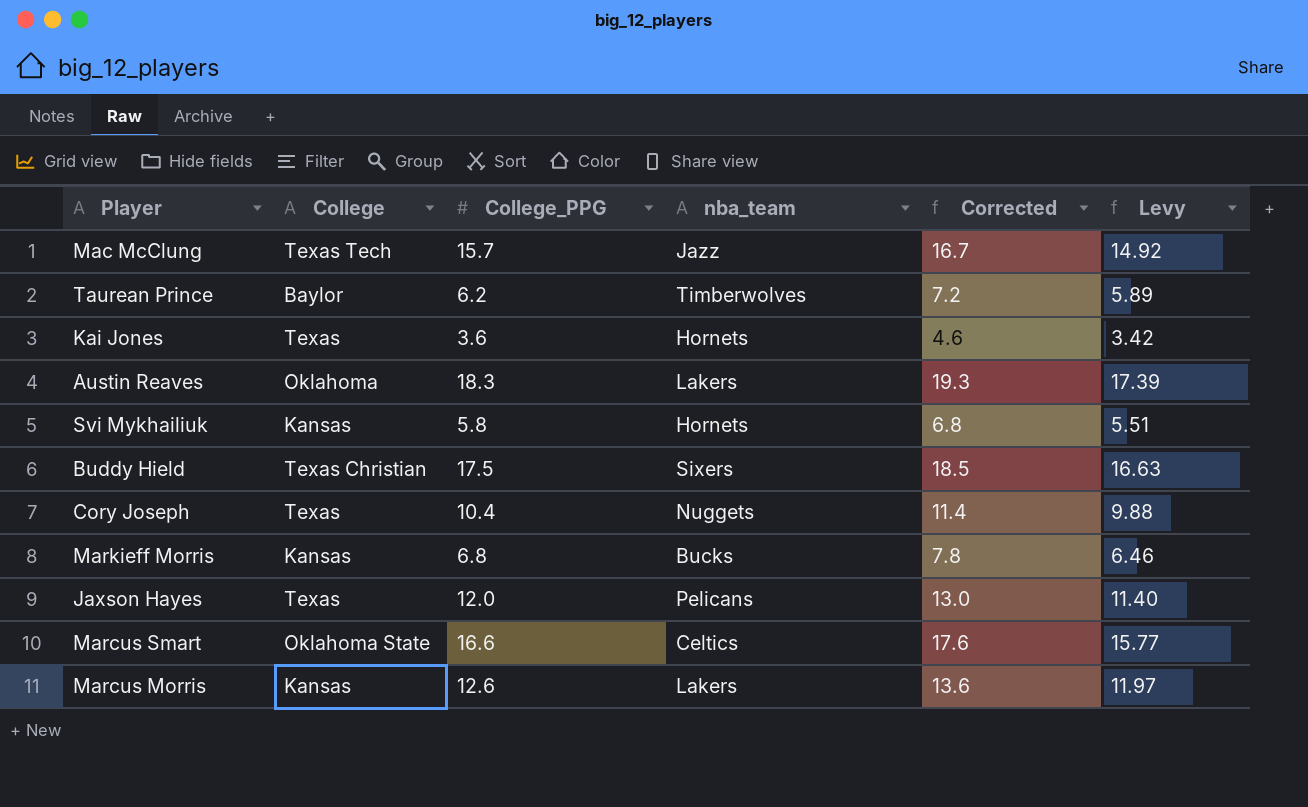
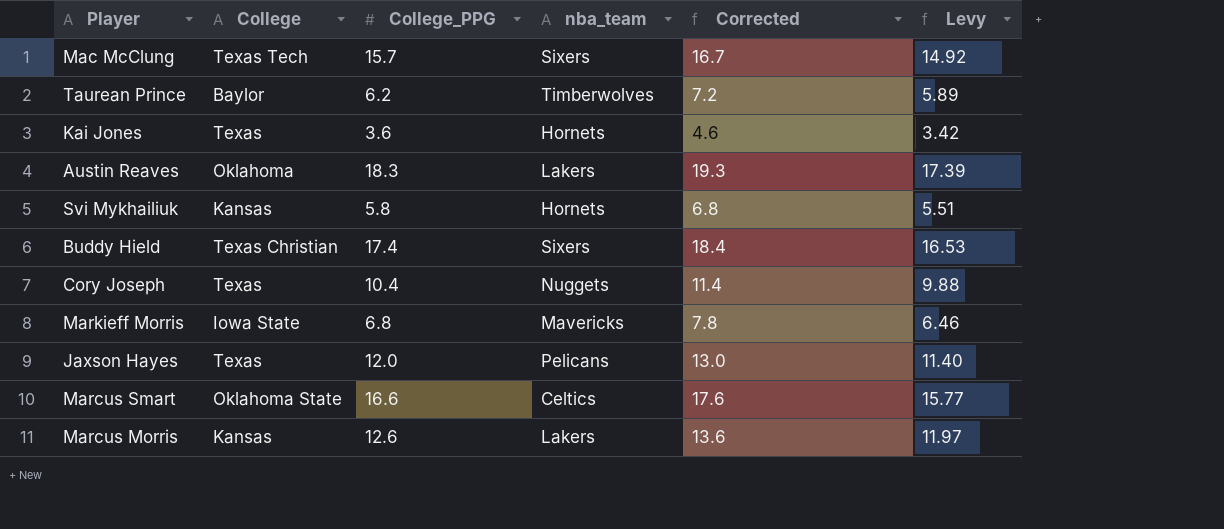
Mac McClung | nba_team: Jazz -> Sixers
Buddy Hield | College_PPG: 17.5 -> 17.4
Buddy Hield | Corrected: 18.5 -> 18.4
Buddy Hield | Levy: 16.63 -> 16.53
Markieff Morris | College: Kansas -> Iowa State
Markieff Morris | nba_team: Bucks -> Mavericks

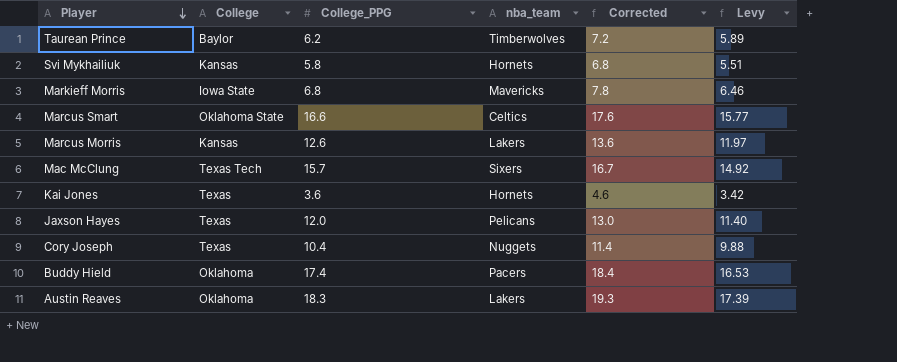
row order: none -> Player descending
Buddy Hield | College: Texas Christian -> Oklahoma
Buddy Hield | nba_team: Sixers -> Pacers

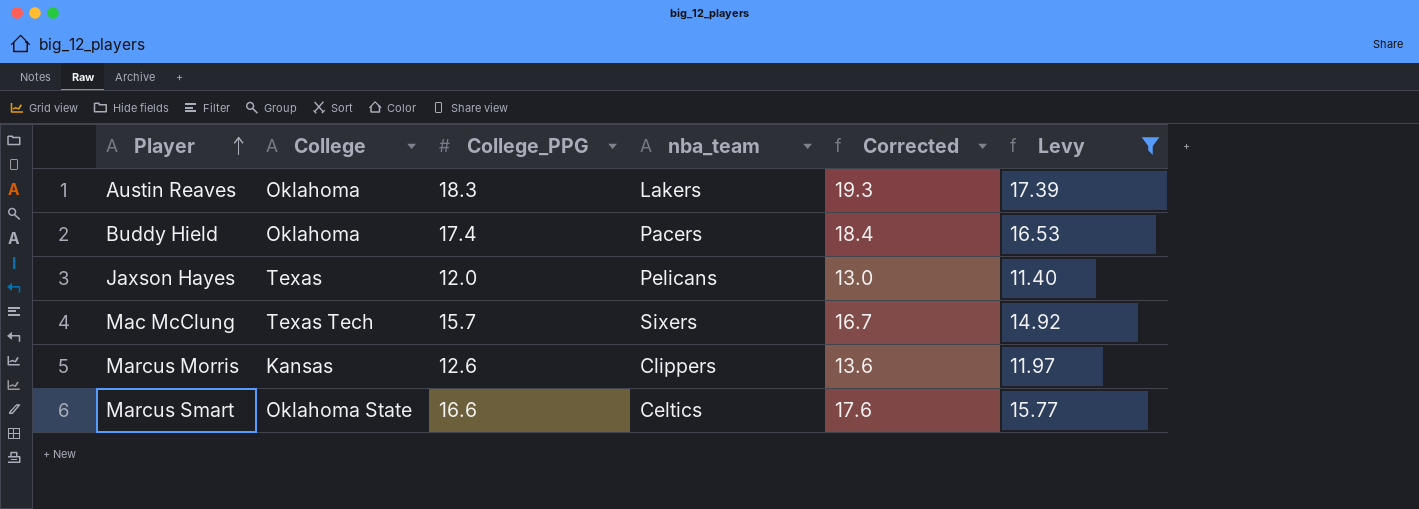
filter: none -> Levy >= 11.40
row order: Player descending -> Player ascending
Marcus Morris | nba_team: Lakers -> Clippers

